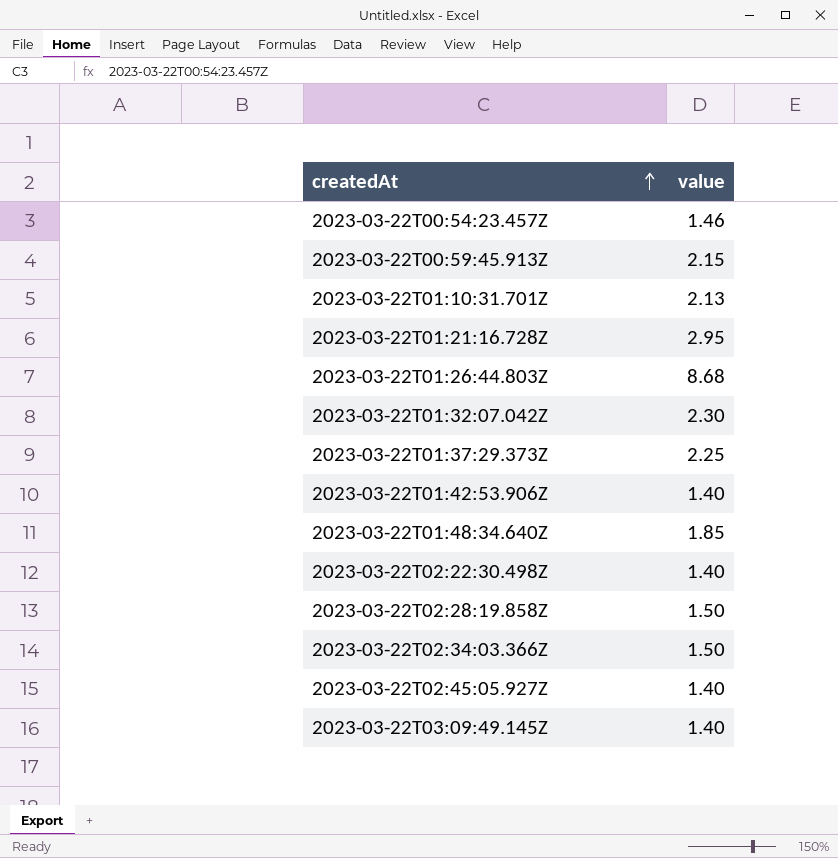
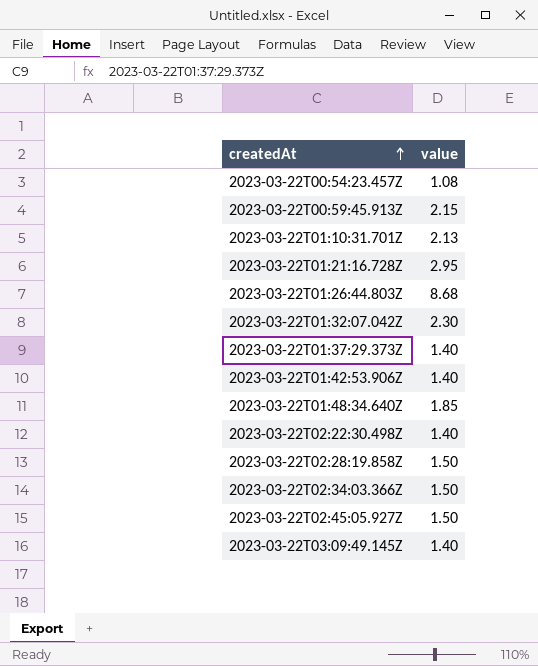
2023-03-22T00:54:23.457Z | value: 1.46 -> 1.08
2023-03-22T01:37:29.373Z | value: 2.25 -> 1.40
2023-03-22T02:45:05.927Z | value: 1.40 -> 1.50

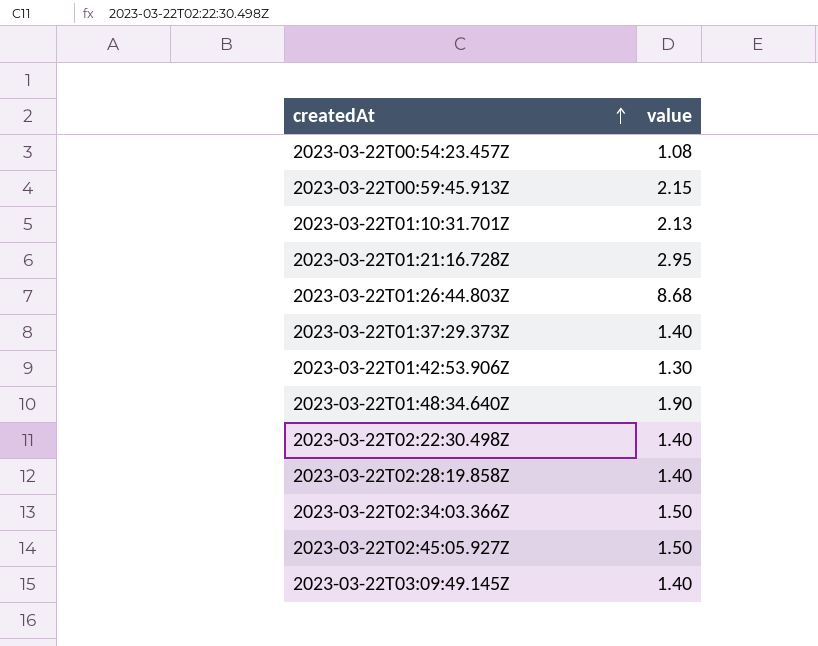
row 2023-03-22T01:32:07.042Z: 2.30 -> none
2023-03-22T01:42:53.906Z | value: 1.40 -> 1.30
2023-03-22T01:48:34.640Z | value: 1.85 -> 1.90
2023-03-22T02:28:19.858Z | value: 1.50 -> 1.40

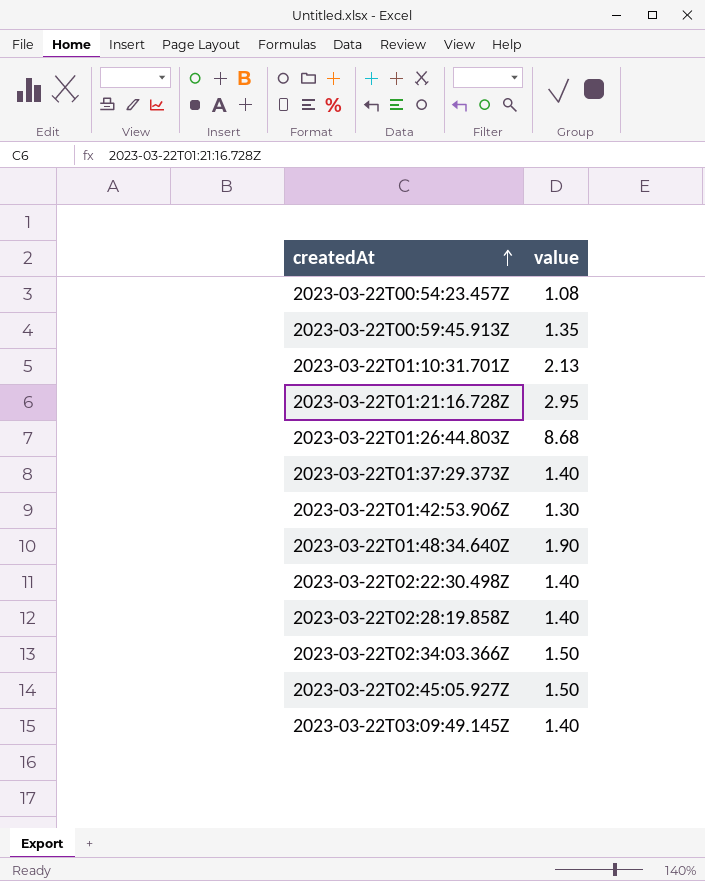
2023-03-22T00:59:45.913Z | value: 2.15 -> 1.35

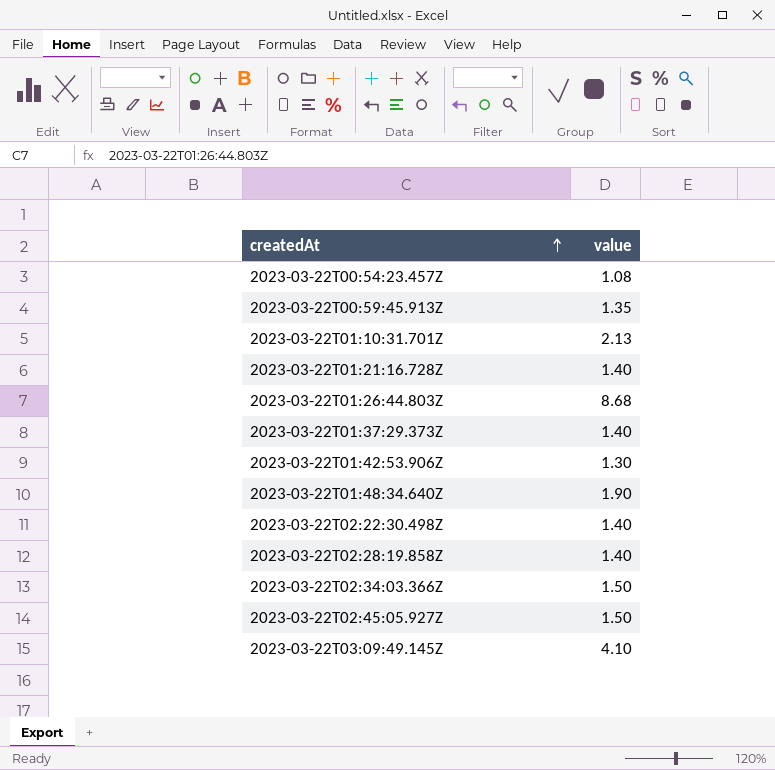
2023-03-22T01:21:16.728Z | value: 2.95 -> 1.40
2023-03-22T03:09:49.145Z | value: 1.40 -> 4.10

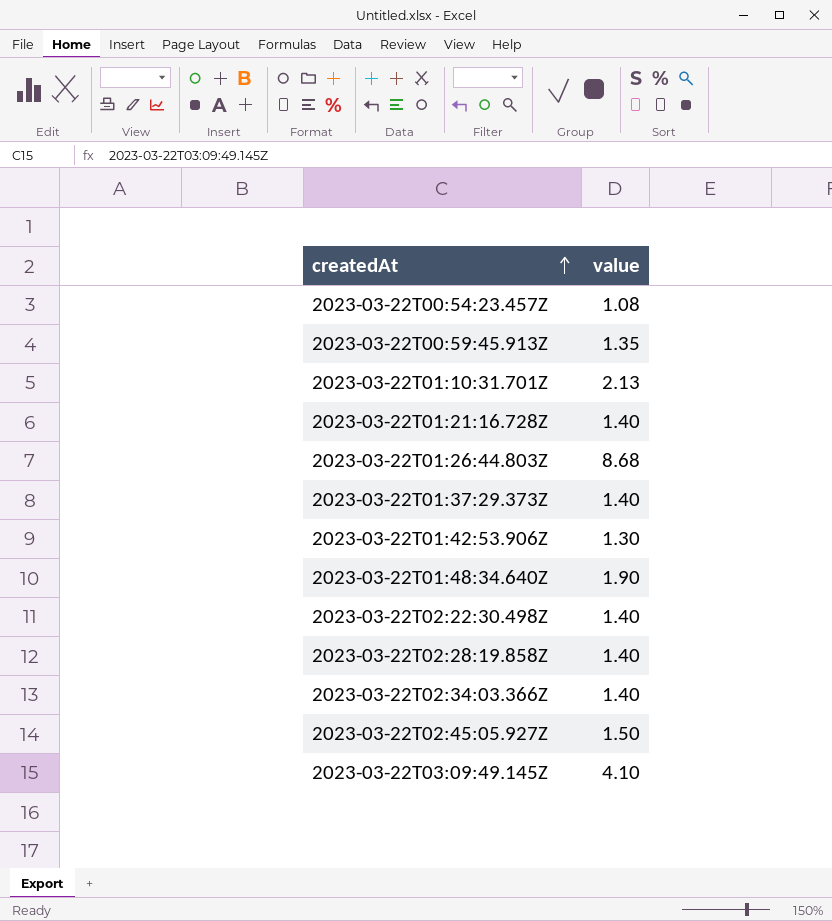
2023-03-22T02:34:03.366Z | value: 1.50 -> 1.40

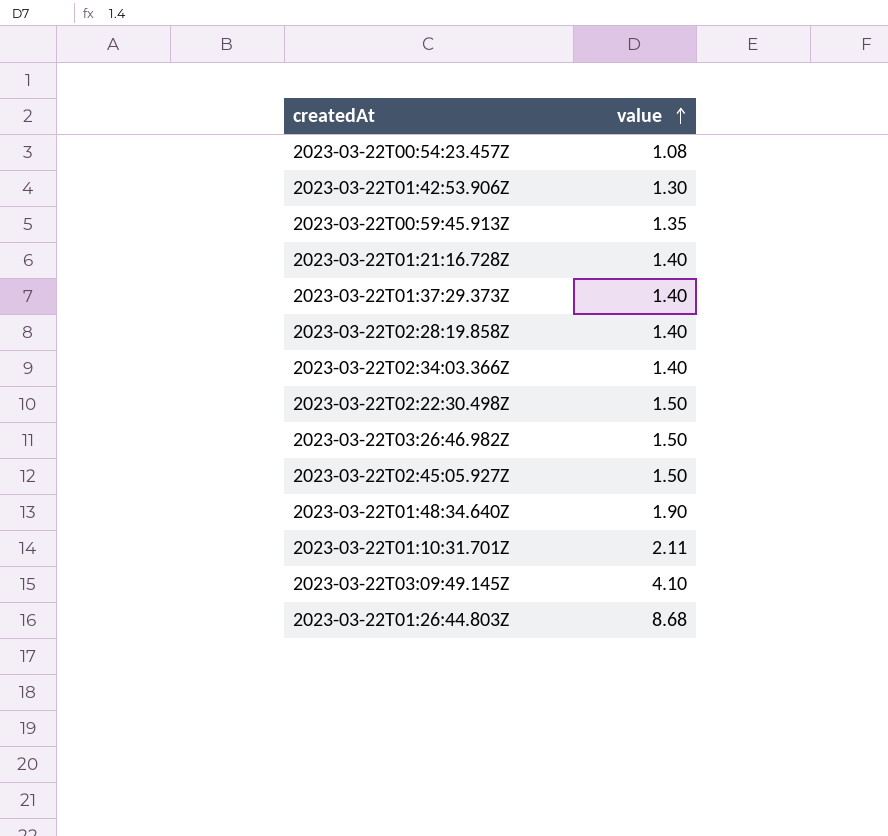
row order: createdAt ascending -> value ascending
2023-03-22T02:22:30.498Z | value: 1.40 -> 1.50
row 2023-03-22T03:26:46.982Z: none -> 1.50
2023-03-22T01:10:31.701Z | value: 2.13 -> 2.11

